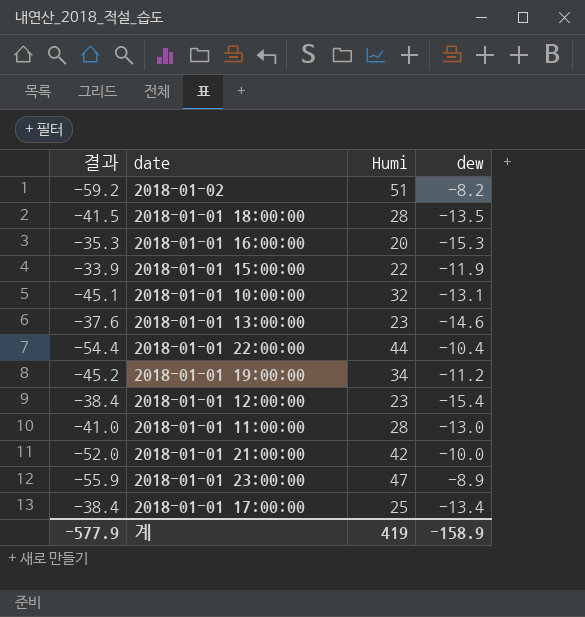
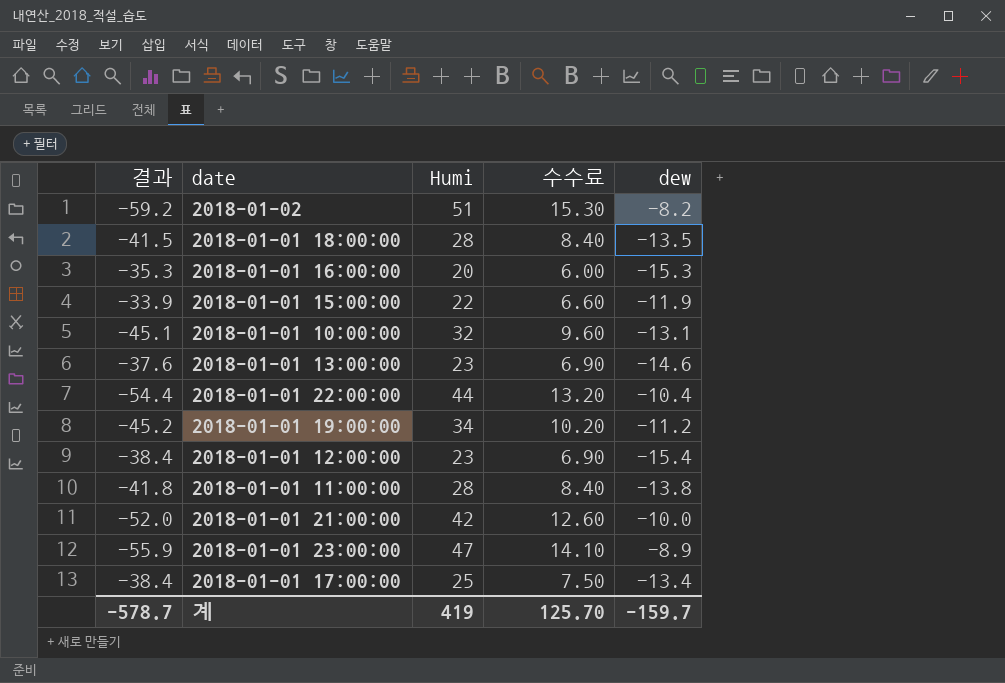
column 수수료 | formula: none -> [Humi] * 0.3
2018-01-01 11:00:00 | 결과: -41.0 -> -41.8
2018-01-01 11:00:00 | dew: -13.0 -> -13.8
계 | 결과: -577.9 -> -578.7
계 | dew: -158.9 -> -159.7

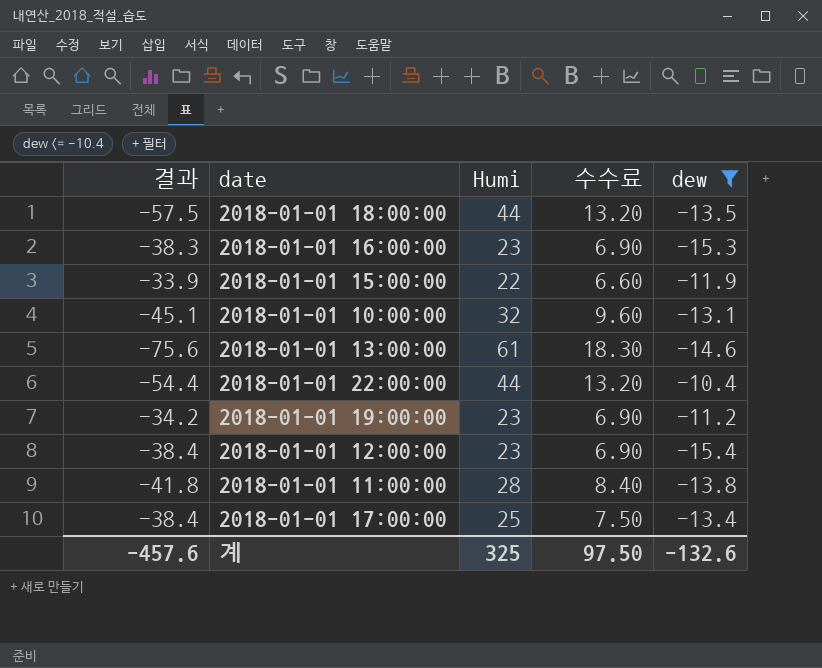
filter: none -> dew <= -10.4
2018-01-01 18:00:00 | 결과: -41.5 -> -57.5
2018-01-01 18:00:00 | Humi: 28 -> 44
2018-01-01 18:00:00 | 수수료: 8.40 -> 13.20
2018-01-01 16:00:00 | 결과: -35.3 -> -38.3
2018-01-01 16:00:00 | Humi: 20 -> 23
2018-01-01 16:00:00 | 수수료: 6.00 -> 6.90
2018-01-01 13:00:00 | 결과: -37.6 -> -75.6
2018-01-01 13:00:00 | Humi: 23 -> 61
2018-01-01 13:00:00 | 수수료: 6.90 -> 18.30
2018-01-01 19:00:00 | 결과: -45.2 -> -34.2
2018-01-01 19:00:00 | Humi: 34 -> 23
2018-01-01 19:00:00 | 수수료: 10.20 -> 6.90
계 | 결과: -578.7 -> -457.6
계 | Humi: 419 -> 325
계 | 수수료: 125.70 -> 97.50
계 | dew: -159.7 -> -132.6

